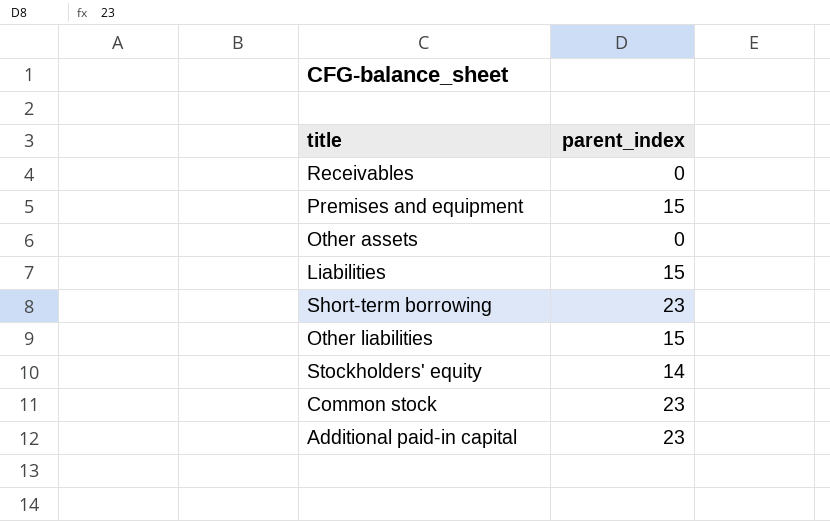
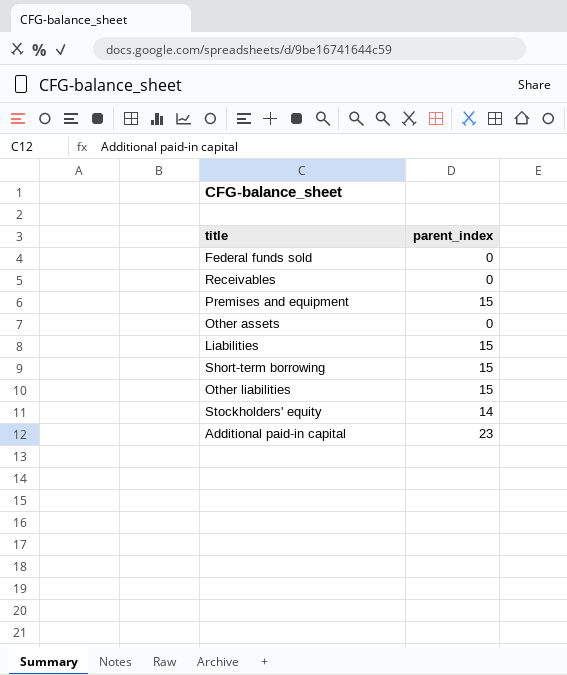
row Common stock: 23 -> none
row Federal funds sold: none -> 0
Short-term borrowing | parent_index: 23 -> 15

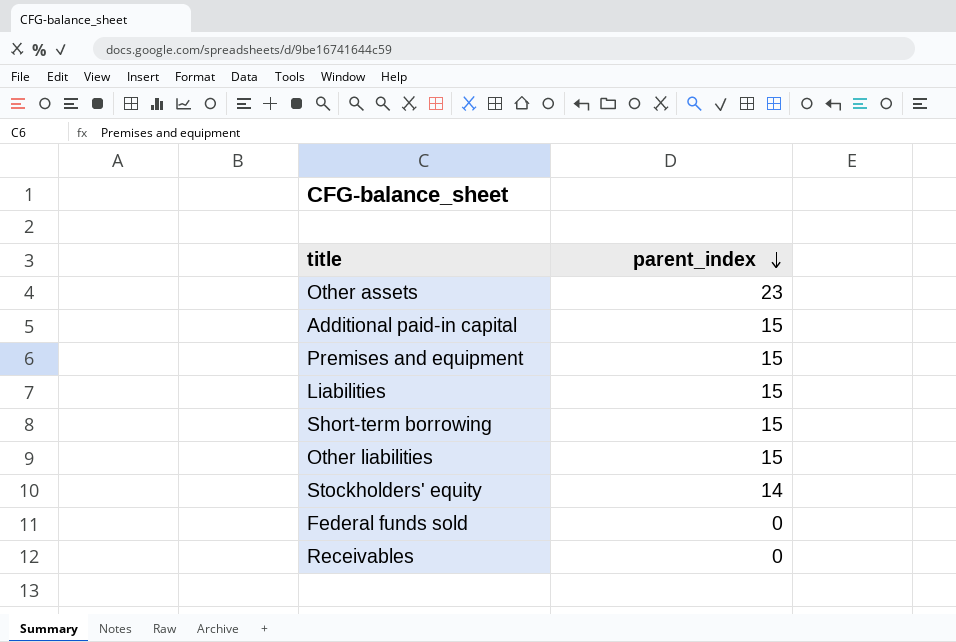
row order: none -> parent_index descending
Other assets | parent_index: 0 -> 23
Additional paid-in capital | parent_index: 23 -> 15

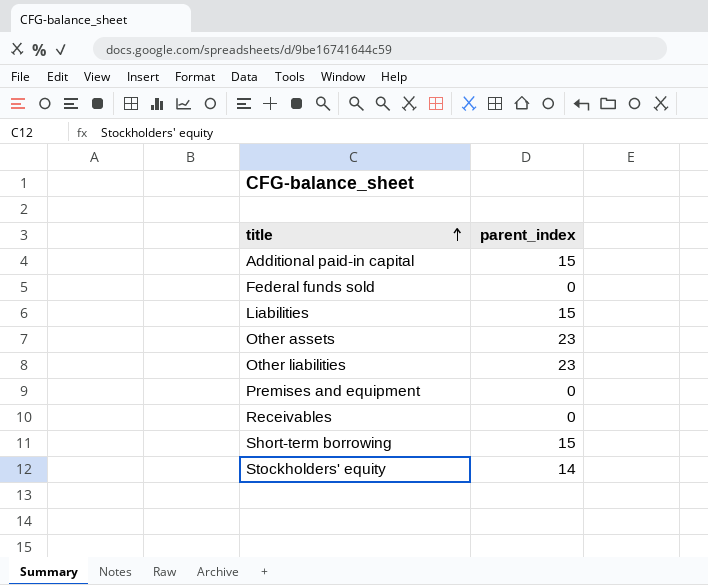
row order: parent_index descending -> title ascending
Other liabilities | parent_index: 15 -> 23
Premises and equipment | parent_index: 15 -> 0

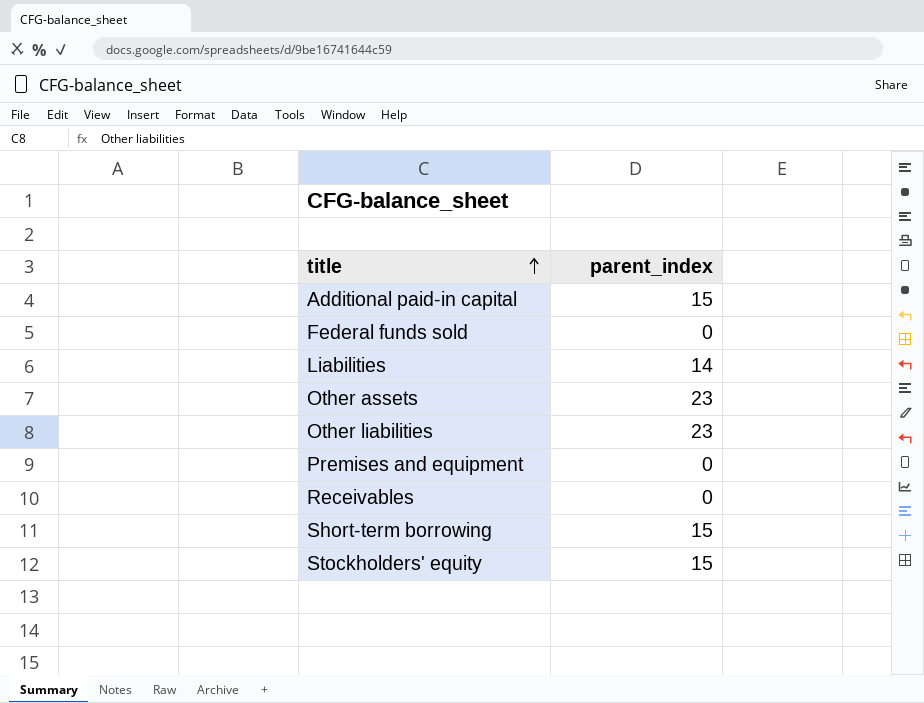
Liabilities | parent_index: 15 -> 14
Stockholders' equity | parent_index: 14 -> 15

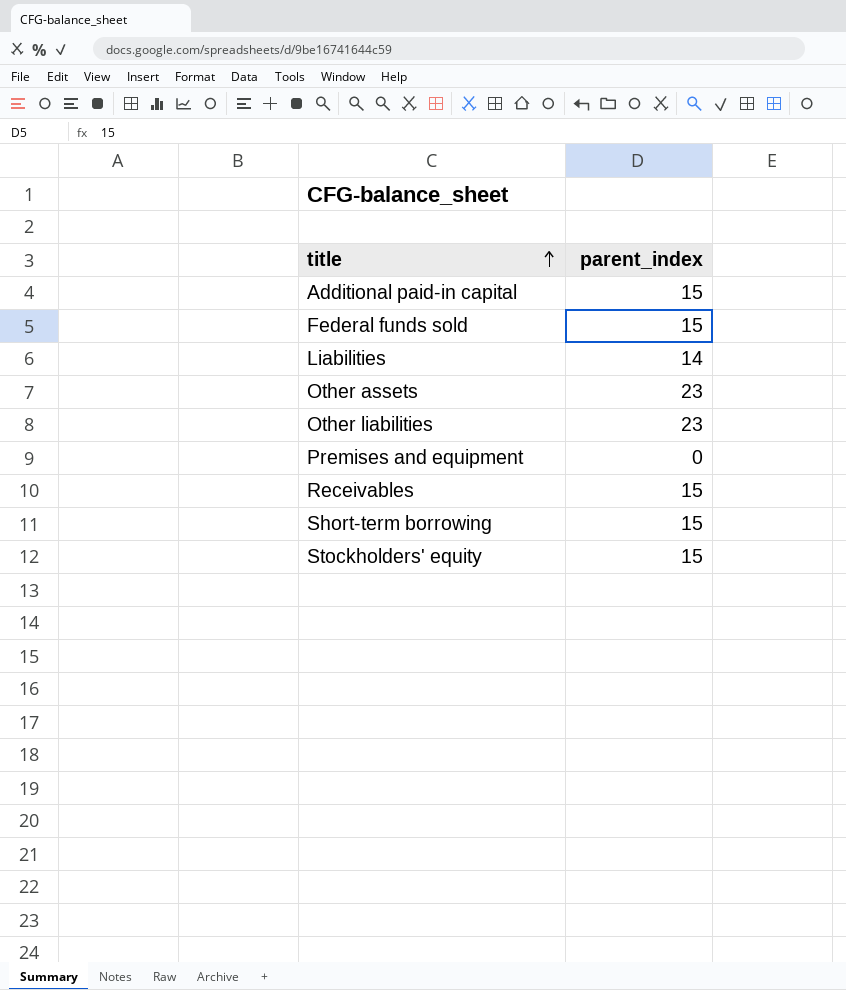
Federal funds sold | parent_index: 0 -> 15
Receivables | parent_index: 0 -> 15

